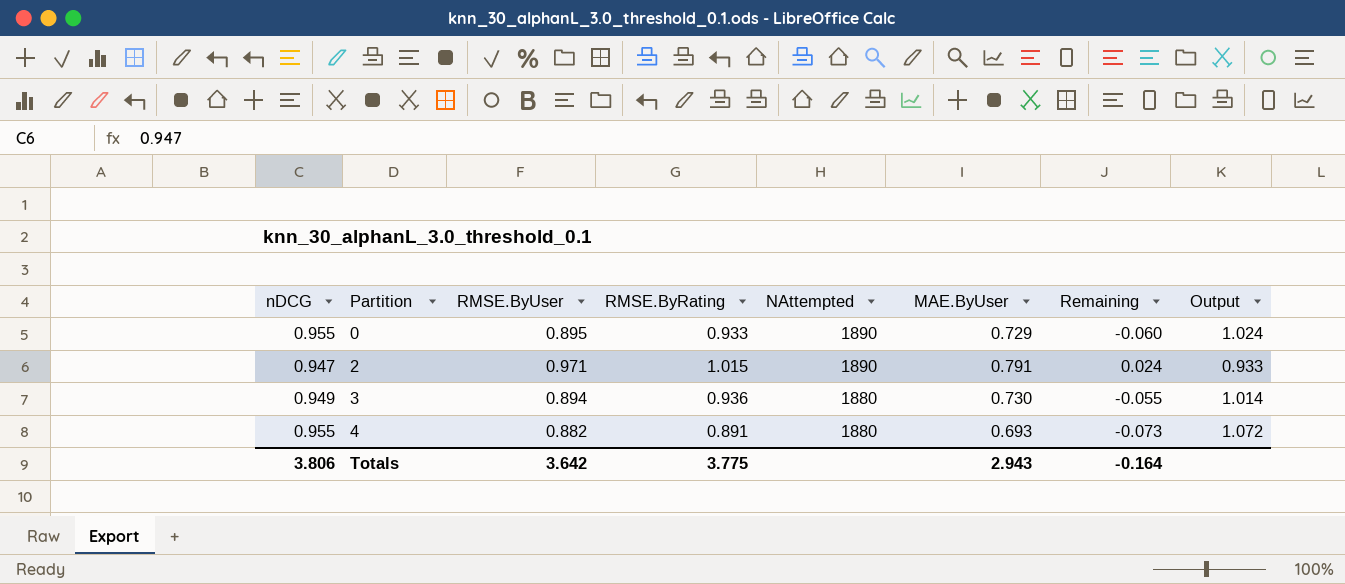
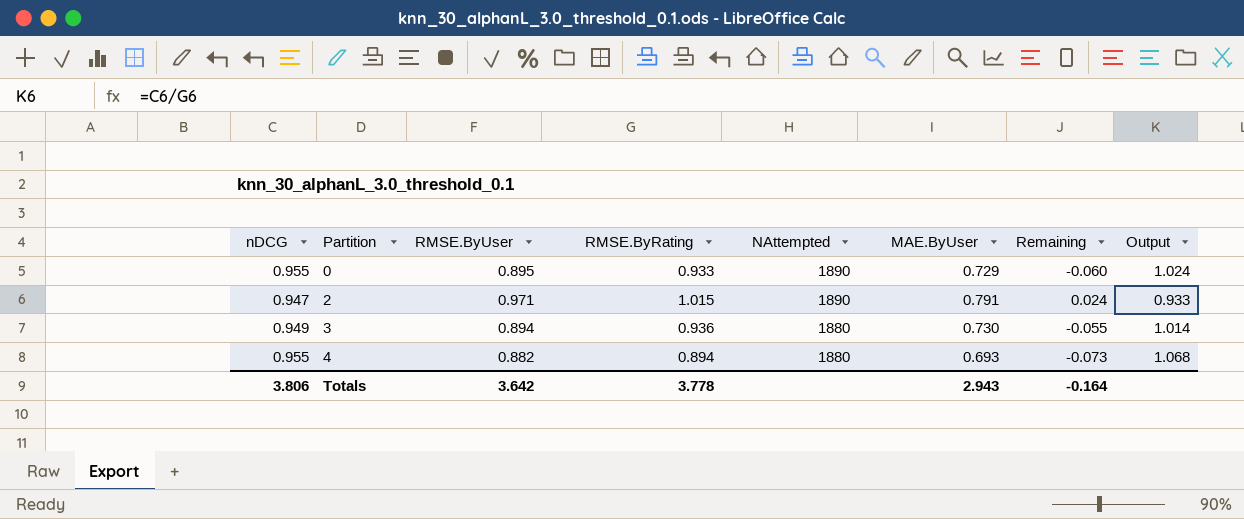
4 | RMSE.ByRating: 0.891 -> 0.894
4 | Output: 1.072 -> 1.068
Totals | RMSE.ByRating: 3.775 -> 3.778

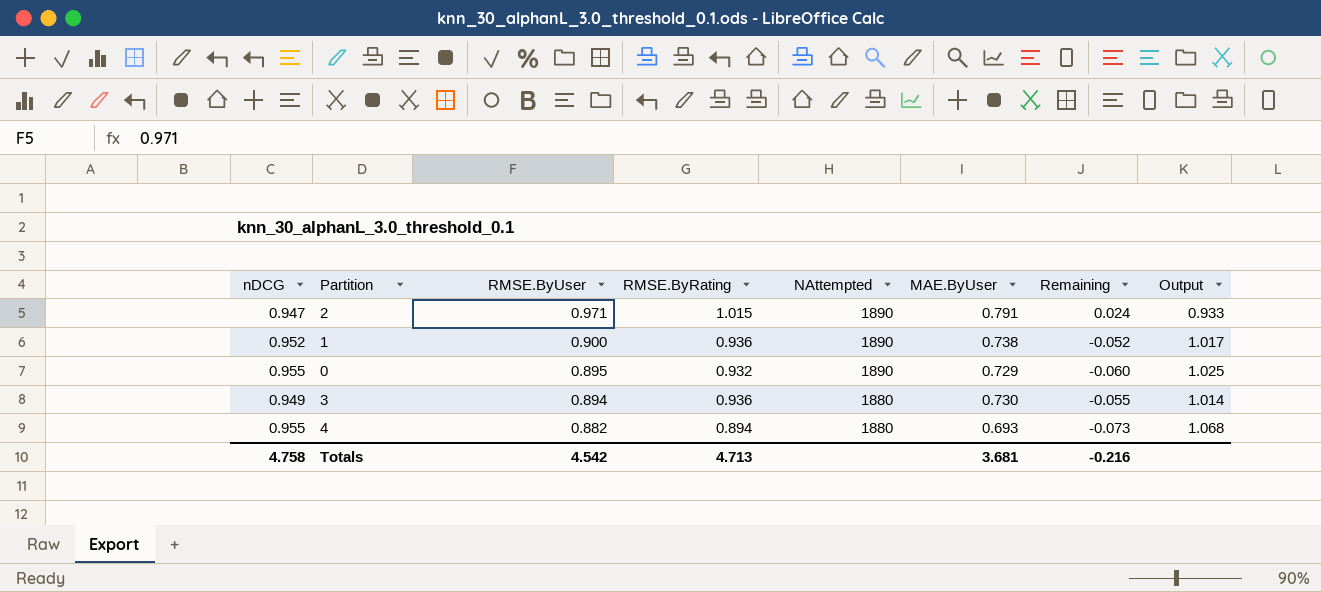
row order: Partition ascending -> RMSE.ByUser descending
row 1: none -> 0.952 | 0.900 | 0.936 | 1890 | 0.738 | -0.052 | 1.017
0 | RMSE.ByRating: 0.933 -> 0.932
0 | Output: 1.024 -> 1.025
Totals | nDCG: 3.806 -> 4.758
Totals | RMSE.ByUser: 3.642 -> 4.542
Totals | RMSE.ByRating: 3.778 -> 4.713
Totals | MAE.ByUser: 2.943 -> 3.681
Totals | Remaining: -0.164 -> -0.216

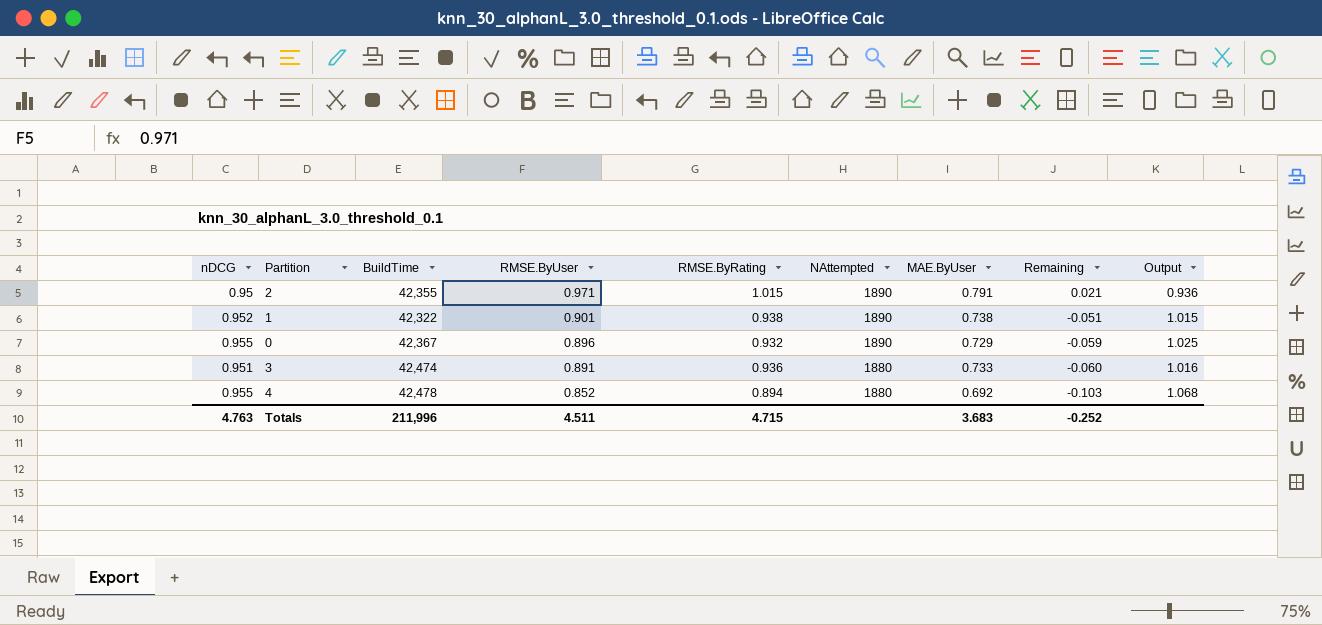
column BuildTime | position: none -> 3
2 | nDCG: 0.947 -> 0.95
2 | Remaining: 0.024 -> 0.021
2 | Output: 0.933 -> 0.936
1 | RMSE.ByUser: 0.900 -> 0.901
1 | RMSE.ByRating: 0.936 -> 0.938
1 | Remaining: -0.052 -> -0.051
1 | Output: 1.017 -> 1.015
0 | RMSE.ByUser: 0.895 -> 0.896
0 | Remaining: -0.060 -> -0.059
3 | nDCG: 0.949 -> 0.951
3 | RMSE.ByUser: 0.894 -> 0.891
3 | MAE.ByUser: 0.730 -> 0.733
3 | Remaining: -0.055 -> -0.060
3 | Output: 1.014 -> 1.016
4 | RMSE.ByUser: 0.882 -> 0.852
4 | MAE.ByUser: 0.693 -> 0.692
4 | Remaining: -0.073 -> -0.103
Totals | nDCG: 4.758 -> 4.763
Totals | RMSE.ByUser: 4.542 -> 4.511
Totals | RMSE.ByRating: 4.713 -> 4.715
Totals | MAE.ByUser: 3.681 -> 3.683
Totals | Remaining: -0.216 -> -0.252

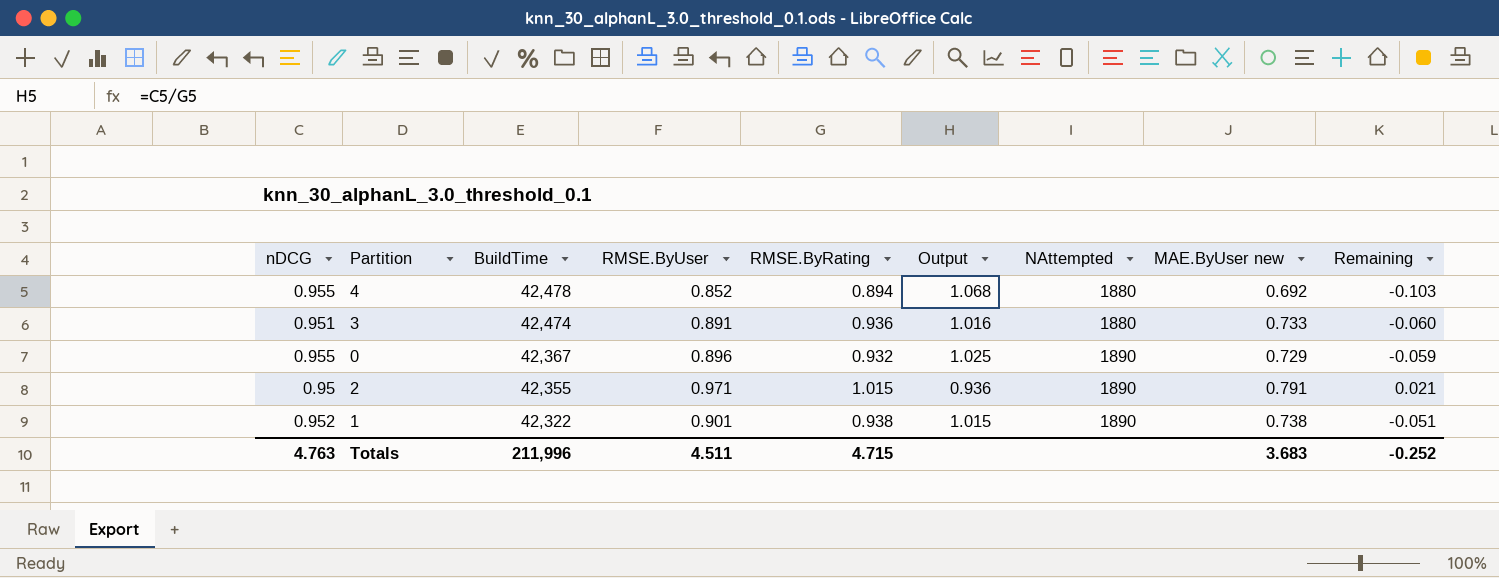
row order: RMSE.ByUser descending -> BuildTime descending
column Output | position: 9 -> 6
column name: MAE.ByUser -> MAE.ByUser new

